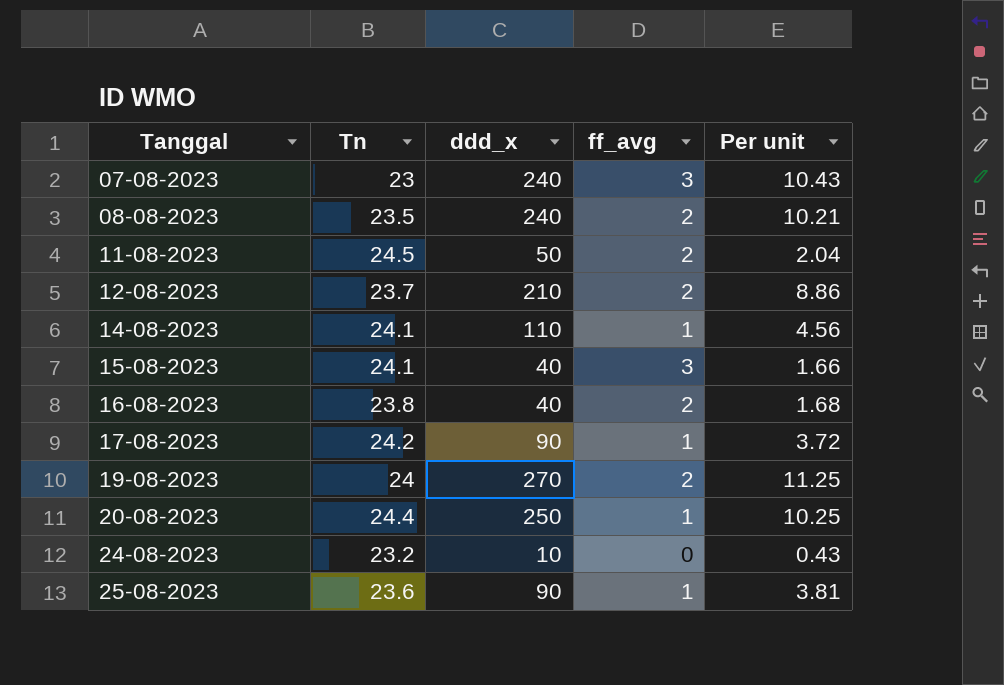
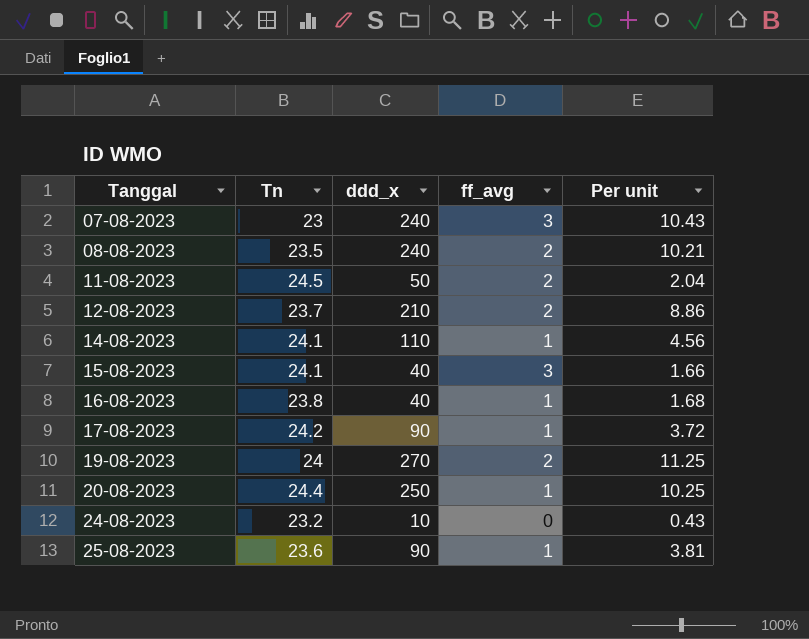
16-08-2023 | ff_avg: 2 -> 1

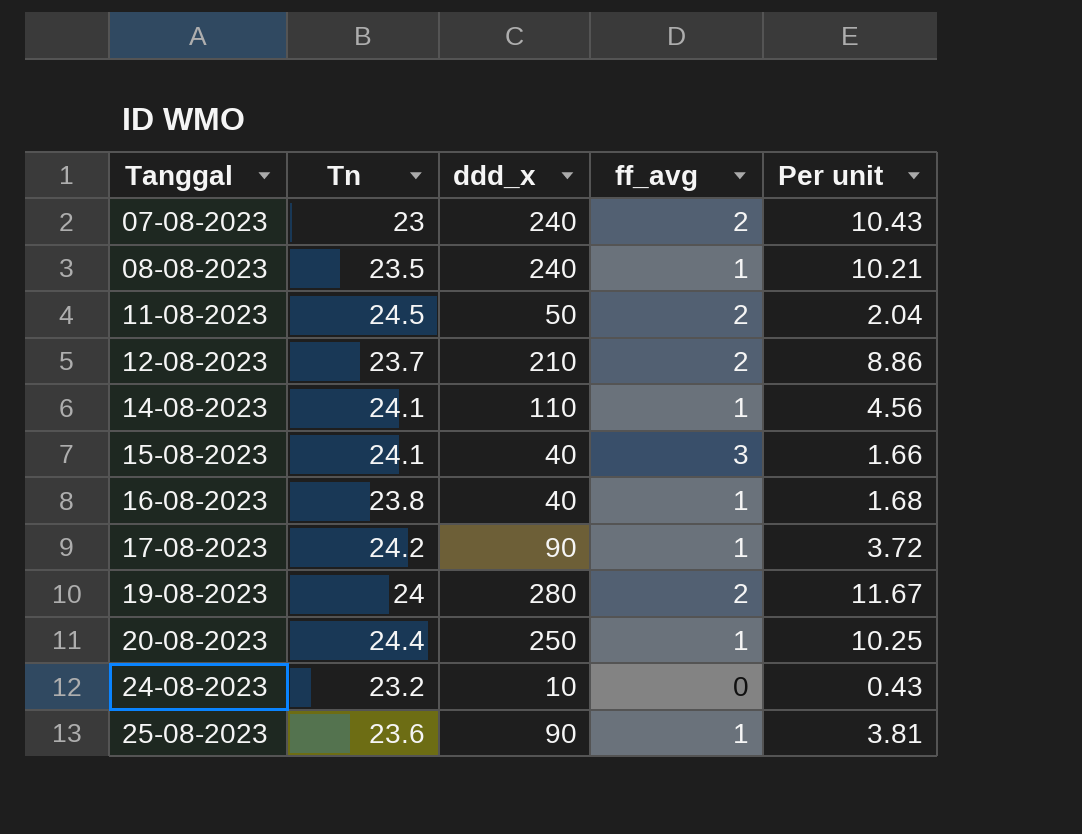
07-08-2023 | ff_avg: 3 -> 2
08-08-2023 | ff_avg: 2 -> 1
19-08-2023 | ddd_x: 270 -> 280
19-08-2023 | Per unit: 11.25 -> 11.67

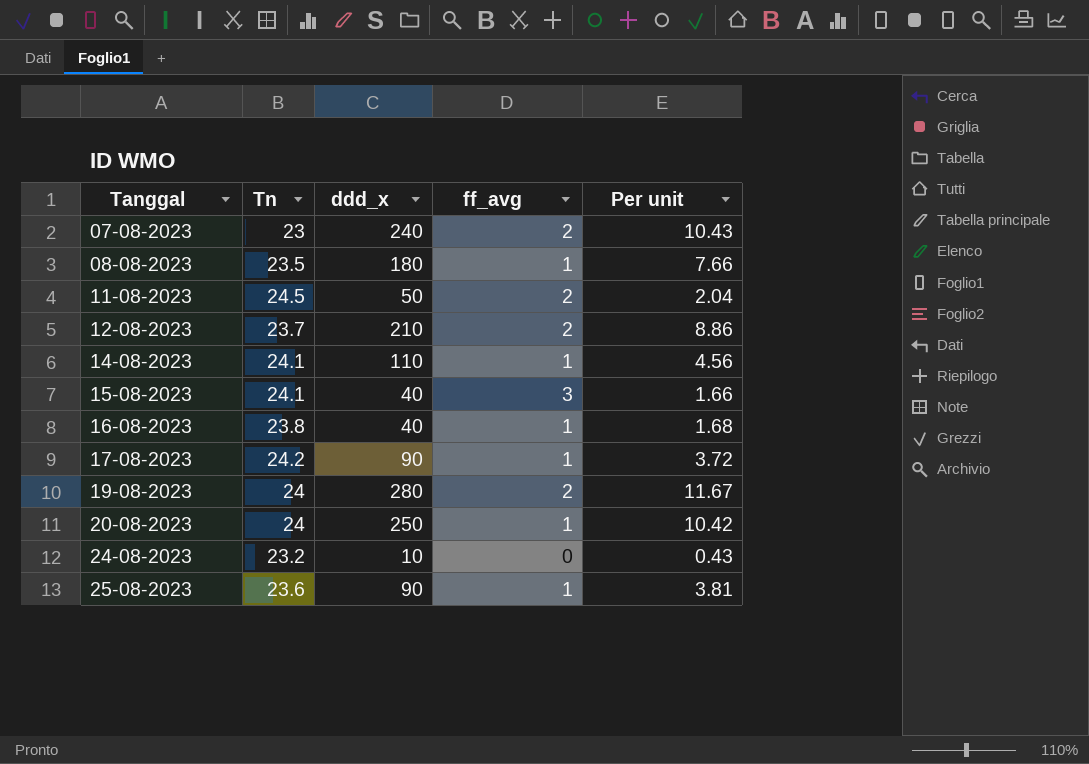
08-08-2023 | ddd_x: 240 -> 180
08-08-2023 | Per unit: 10.21 -> 7.66
20-08-2023 | Tn: 24.4 -> 24
20-08-2023 | Per unit: 10.25 -> 10.42

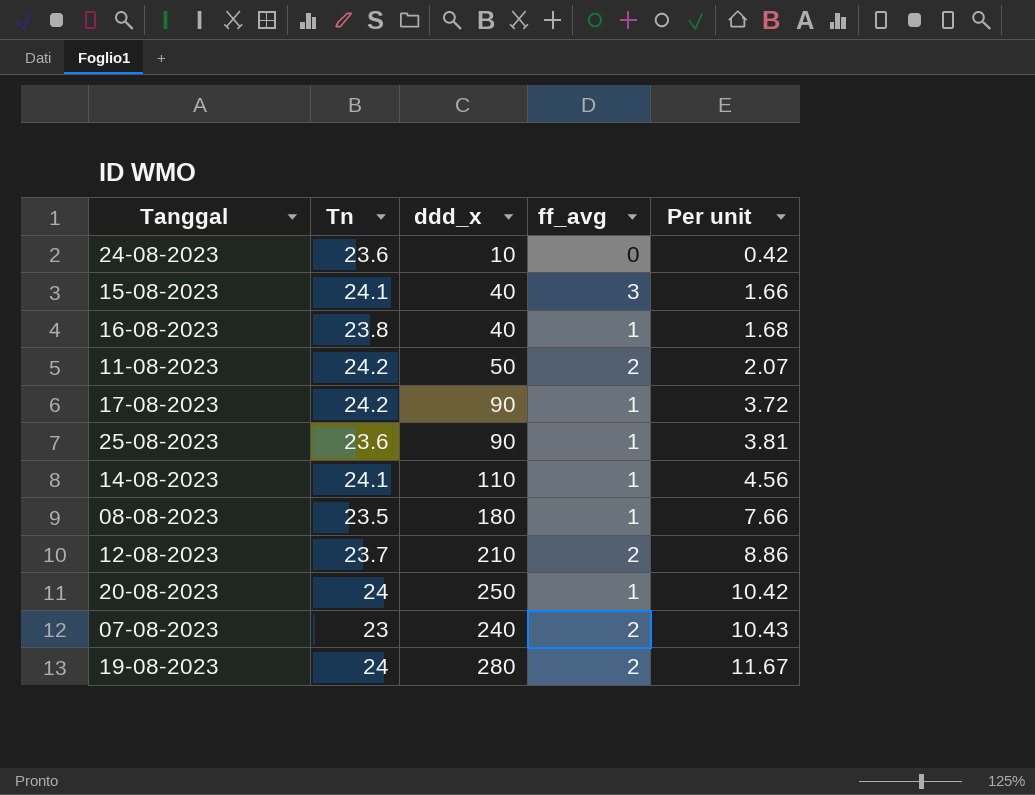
row order: Tanggal ascending -> Per unit ascending
24-08-2023 | Tn: 23.2 -> 23.6
24-08-2023 | Per unit: 0.43 -> 0.42
11-08-2023 | Tn: 24.5 -> 24.2
11-08-2023 | Per unit: 2.04 -> 2.07

